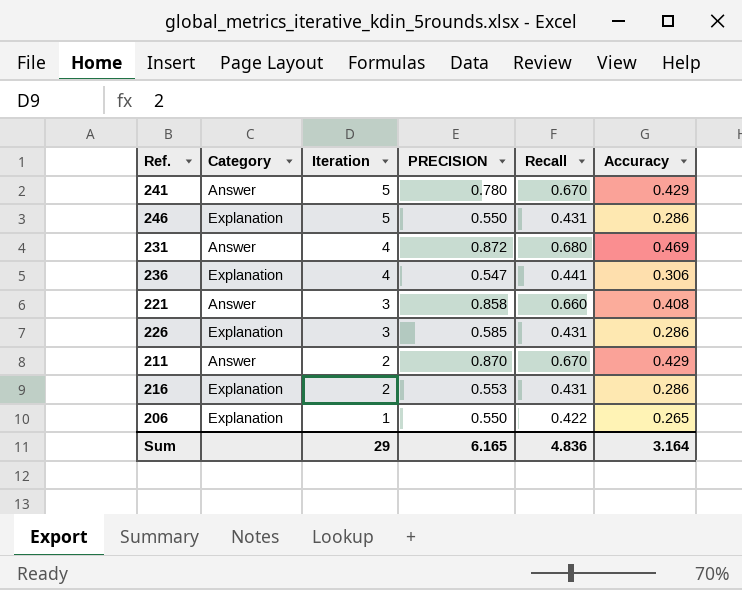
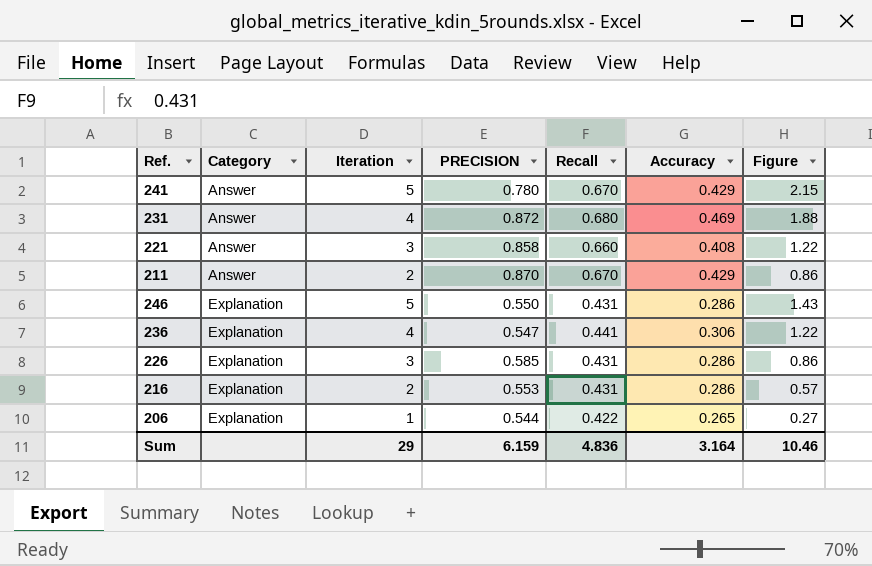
row order: Iteration descending -> Category ascending
column Figure | formula: none -> [Iteration] * [Accuracy]
206 | PRECISION: 0.550 -> 0.544
Sum | PRECISION: 6.165 -> 6.159

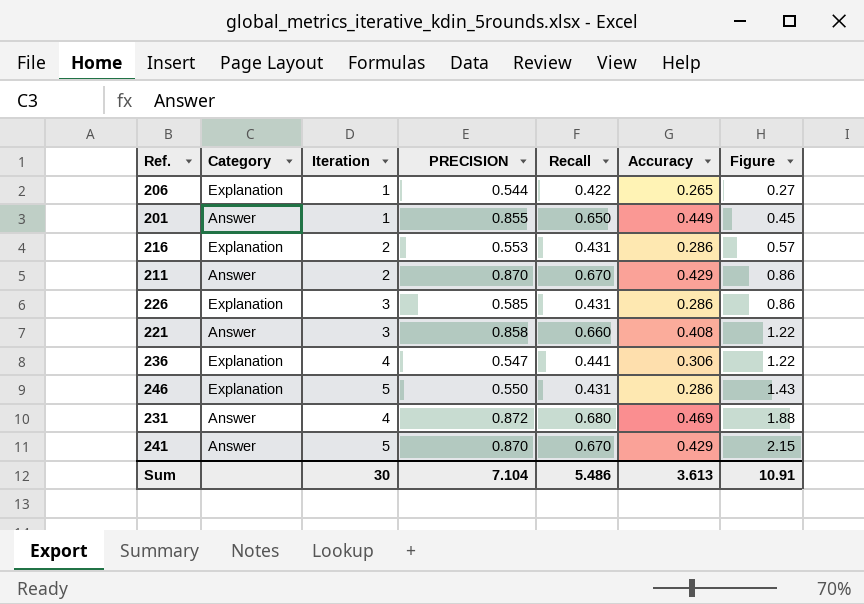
row order: Category ascending -> Figure ascending
row 201: none -> Answer | 1 | 0.855 | 0.650 | 0.449 | 0.45
241 | PRECISION: 0.780 -> 0.870
Sum | Iteration: 29 -> 30
Sum | PRECISION: 6.159 -> 7.104
Sum | Recall: 4.836 -> 5.486
Sum | Accuracy: 3.164 -> 3.613
Sum | Figure: 10.46 -> 10.91

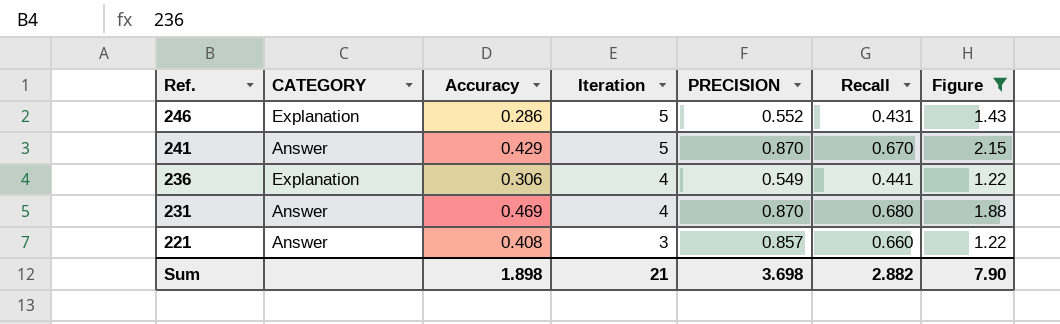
filter: none -> Figure >= 1.22
row order: Figure ascending -> Ref. descending
column name: Category -> CATEGORY
column Accuracy | position: 6 -> 3
246 | PRECISION: 0.550 -> 0.552
236 | PRECISION: 0.547 -> 0.549
231 | PRECISION: 0.872 -> 0.870
221 | PRECISION: 0.858 -> 0.857
Sum | Accuracy: 3.613 -> 1.898
Sum | Iteration: 30 -> 21
Sum | PRECISION: 7.104 -> 3.698
Sum | Recall: 5.486 -> 2.882
Sum | Figure: 10.91 -> 7.90

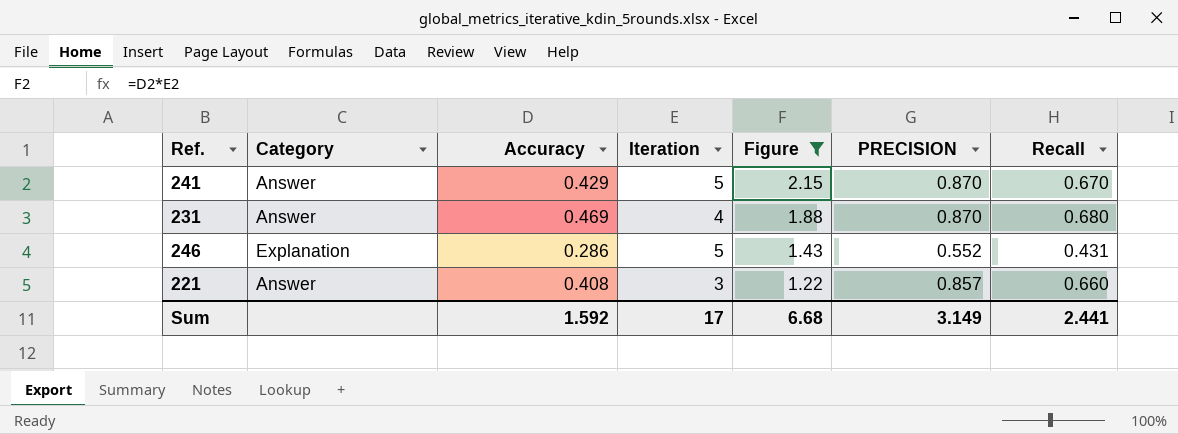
row order: Ref. descending -> Figure descending
column name: CATEGORY -> Category
column Figure | position: 7 -> 5
row 236: Explanation | 0.306 | 4 | 0.549 | 0.441 | 1.22 -> none
Sum | Accuracy: 1.898 -> 1.592
Sum | Iteration: 21 -> 17
Sum | Figure: 7.90 -> 6.68
Sum | PRECISION: 3.698 -> 3.149
Sum | Recall: 2.882 -> 2.441

